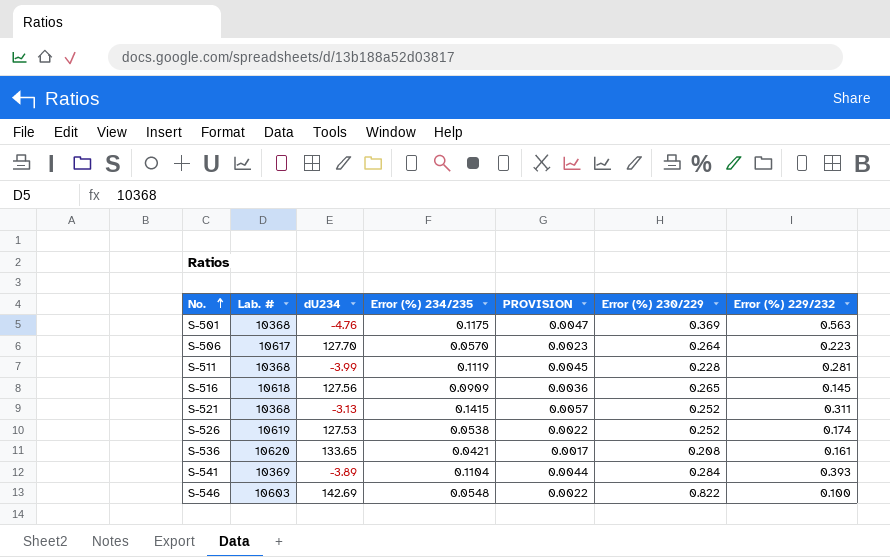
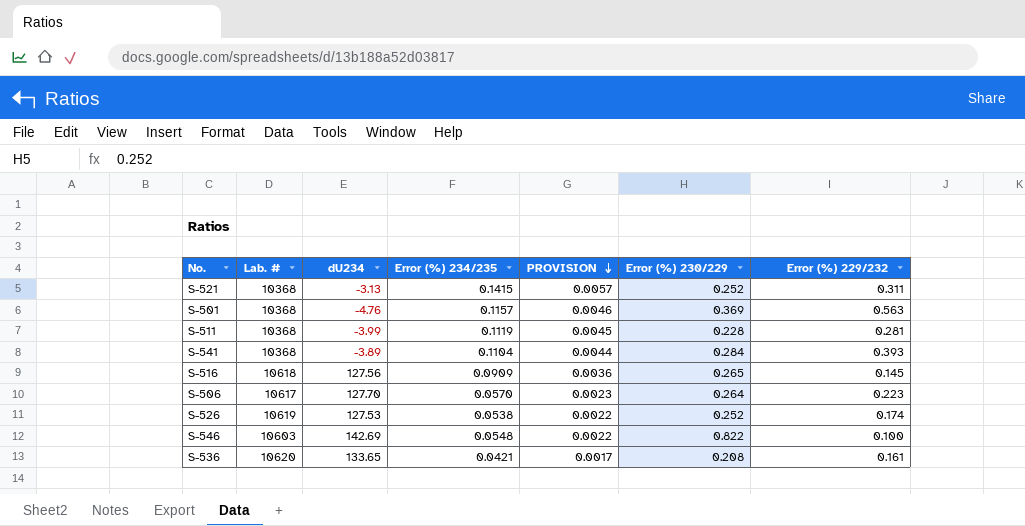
row order: No. ascending -> PROVISION descending
S-501 | Error (%) 234/235: 0.1175 -> 0.1157
S-501 | PROVISION: 0.0047 -> 0.0046
S-541 | Lab. #: 10369 -> 10368

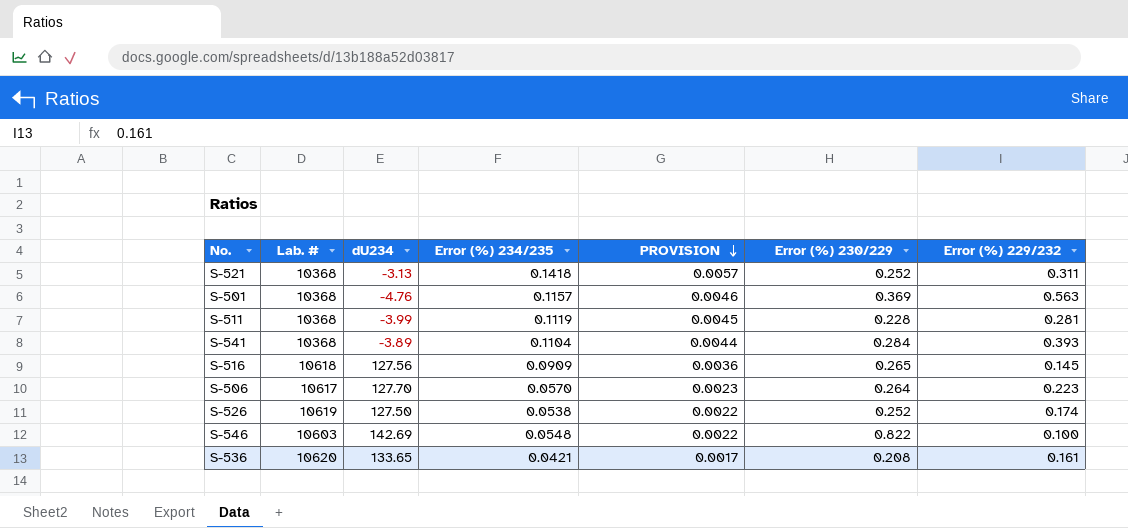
S-521 | Error (%) 234/235: 0.1415 -> 0.1418
S-526 | dU234: 127.53 -> 127.50

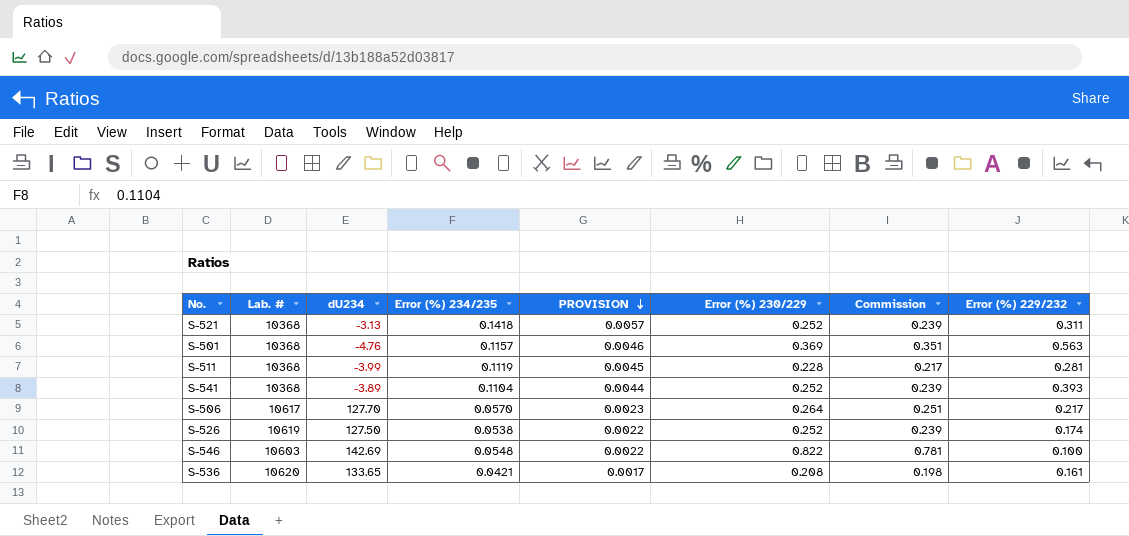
column Commission | formula: none -> [Error (%) 230/229] * 0.95
row S-516: 10618 | 127.56 | 0.0909 | 0.0036 | 0.265 | 0.145 -> none
S-541 | Error (%) 230/229: 0.284 -> 0.252
S-506 | Error (%) 229/232: 0.223 -> 0.217

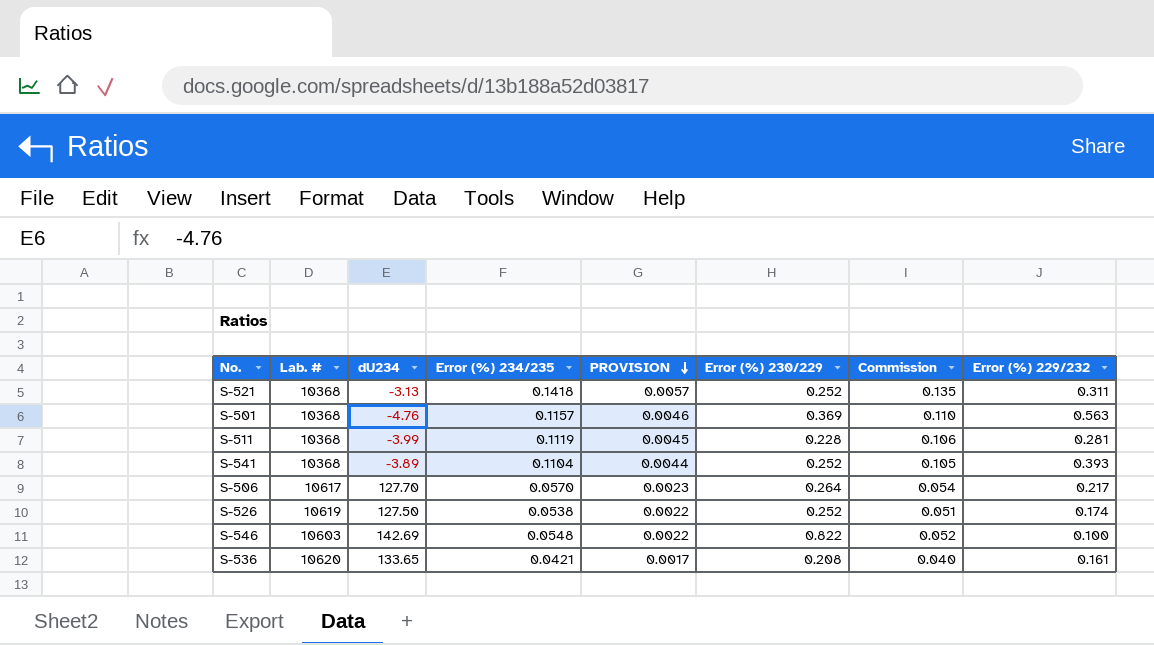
column Commission | formula: [Error (%) 230/229] * 0.95 -> [Error (%) 234/235] * 0.95

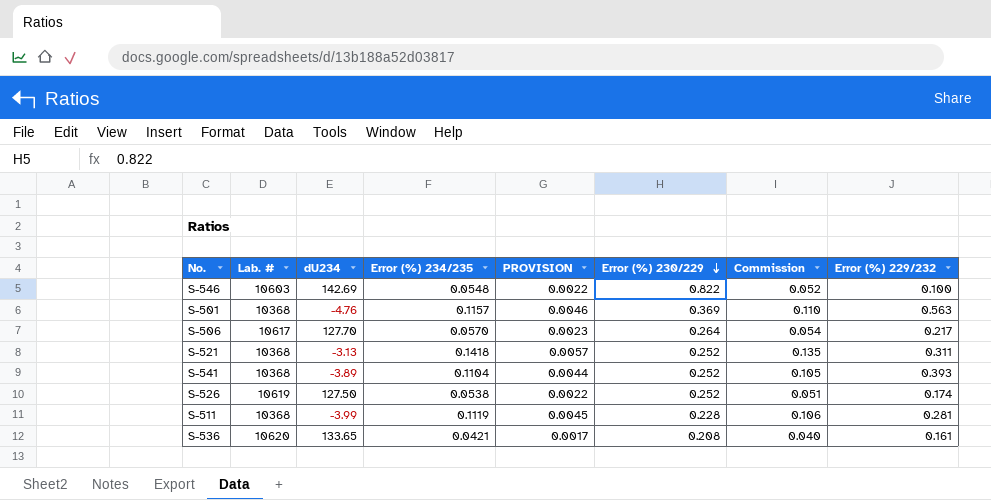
row order: PROVISION descending -> Error (%) 230/229 descending

